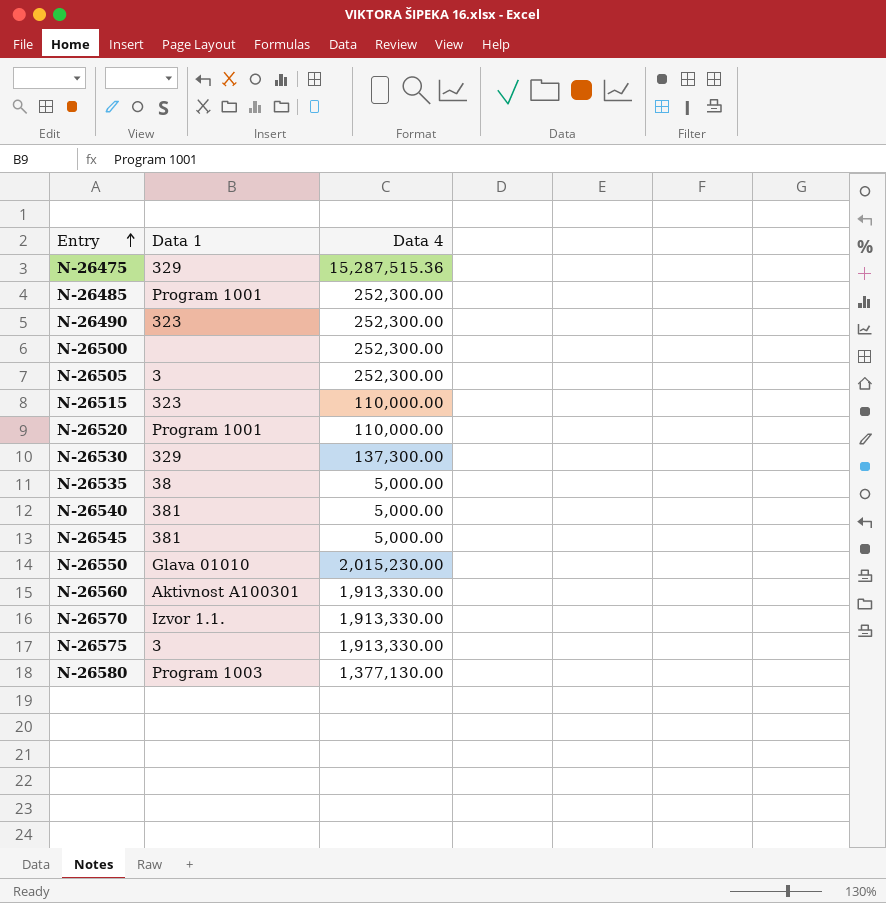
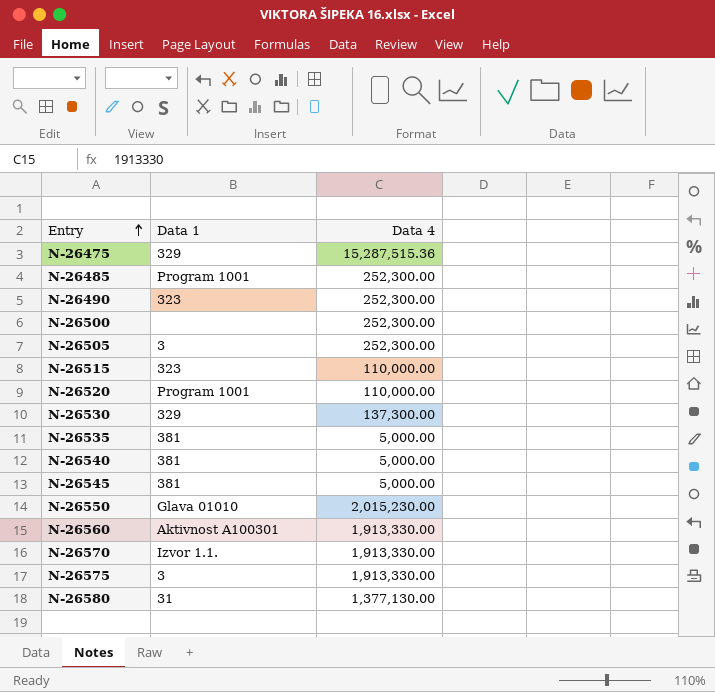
N-26535 | Data 1: 38 -> 381
N-26580 | Data 1: Program 1003 -> 31

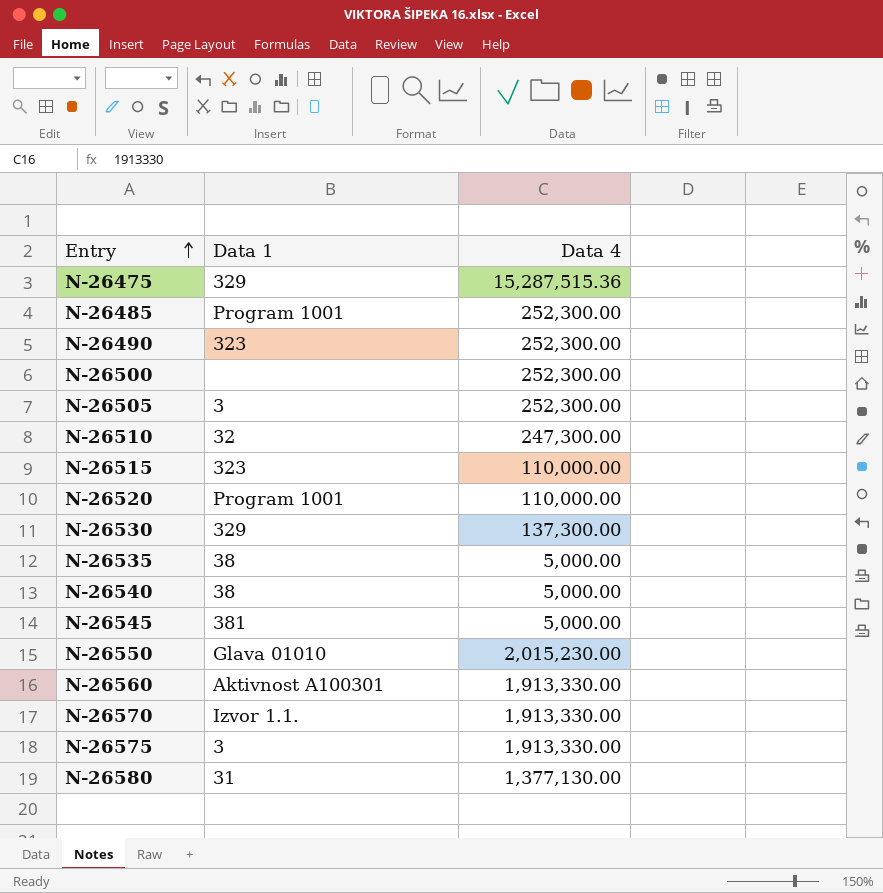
row N-26510: none -> 32 | 247,300.00
N-26535 | Data 1: 381 -> 38
N-26540 | Data 1: 381 -> 38

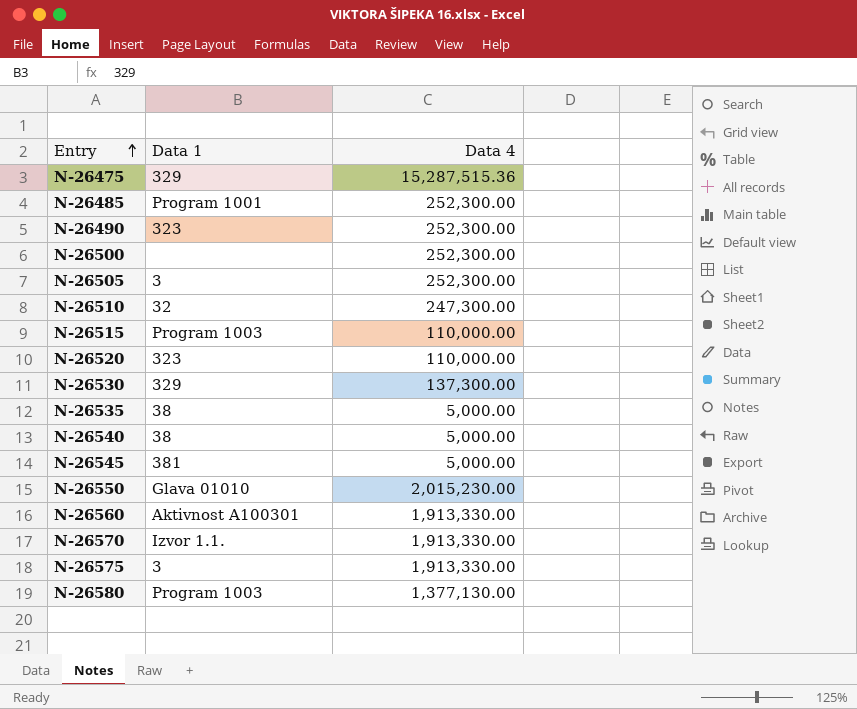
N-26515 | Data 1: 323 -> Program 1003
N-26520 | Data 1: Program 1001 -> 323
N-26580 | Data 1: 31 -> Program 1003

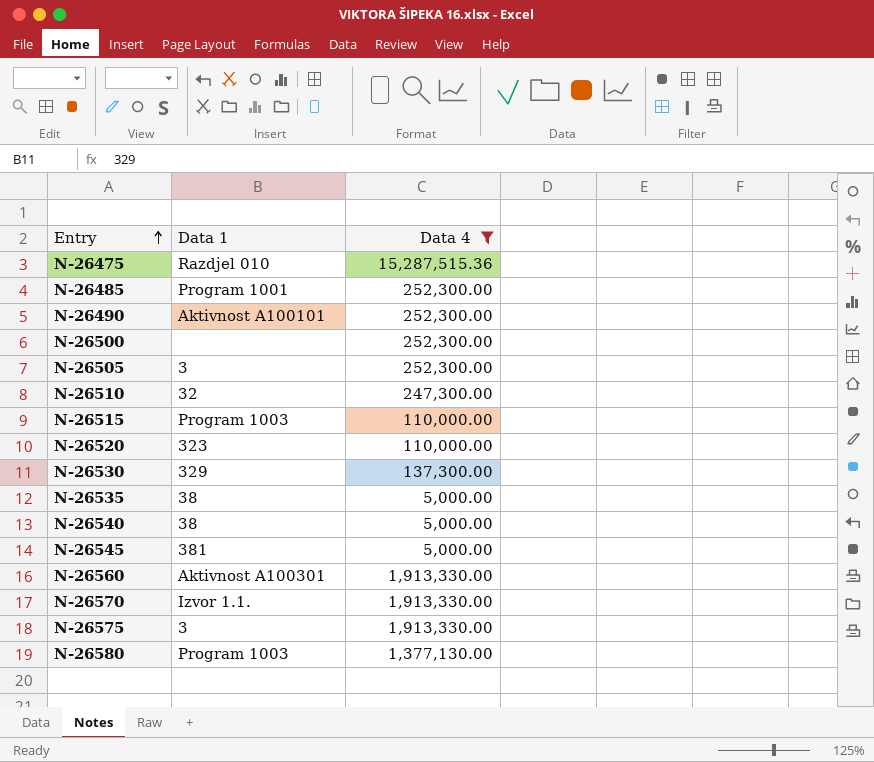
filter: none -> Data 4 != 2,015,230.00
N-26475 | Data 1: 329 -> Razdjel 010
N-26490 | Data 1: 323 -> Aktivnost A100101

